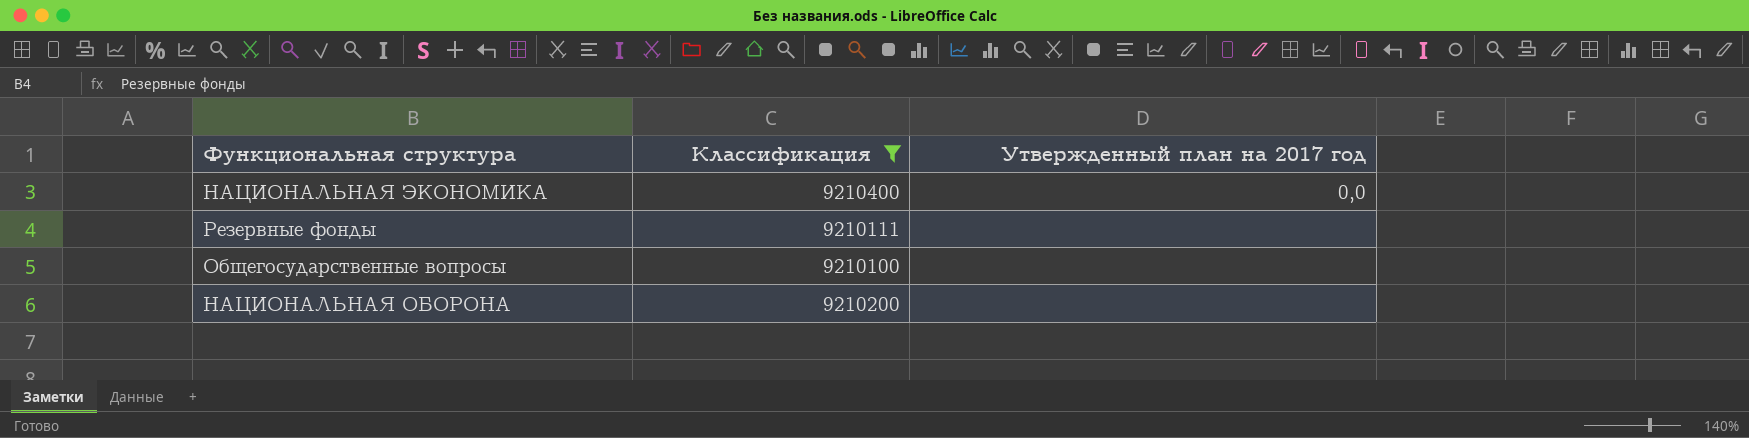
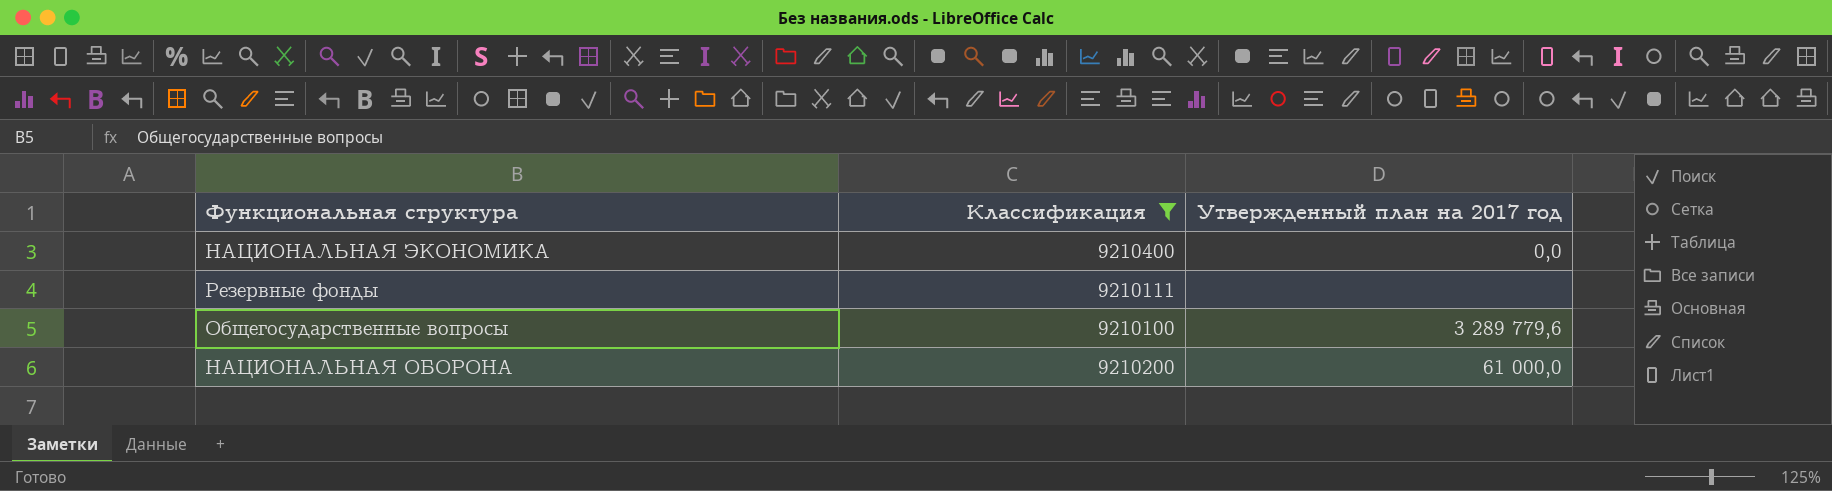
Общегосударственные вопросы | Утвержденный план на 2017 год: none -> 3 289 779,6
НАЦИОНАЛЬНАЯ ОБОРОНА | Утвержденный план на 2017 год: none -> 61 000,0

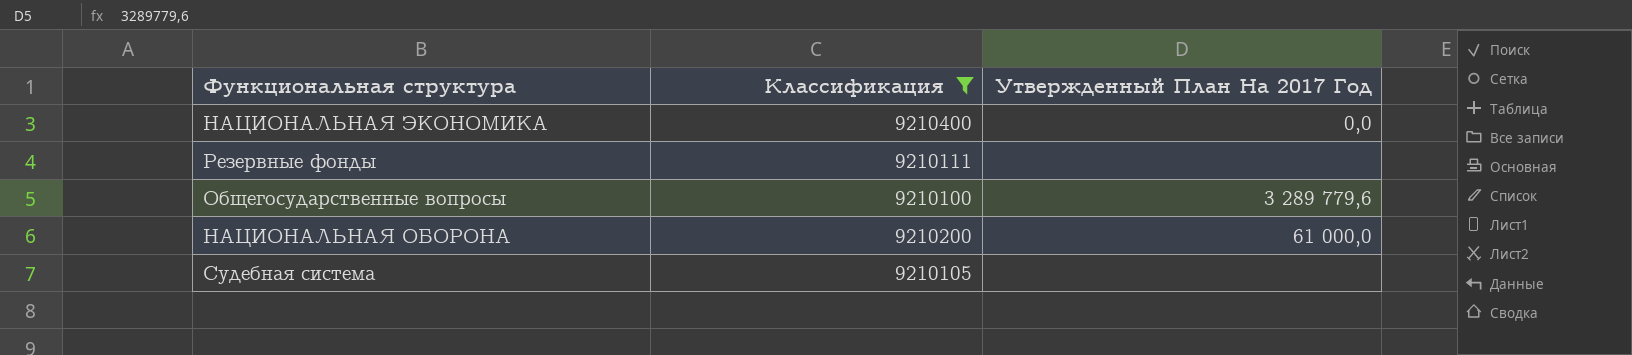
column name: Утвержденный план на 2017 год -> Утвержденный План На 2017 Год
row Судебная система: none -> 9210105 | none

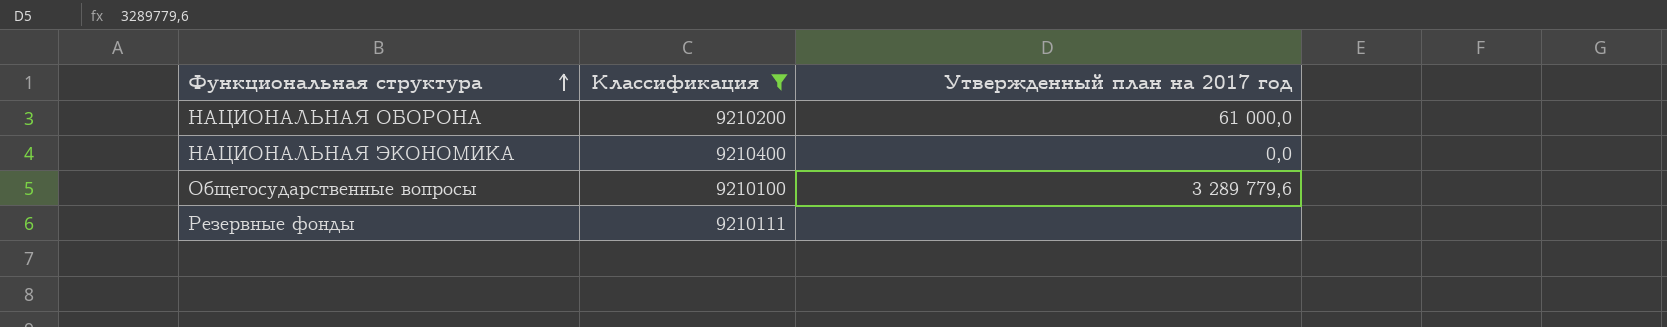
row order: none -> Функциональная структура ascending
column name: Утвержденный План На 2017 Год -> Утвержденный план на 2017 год
row Судебная система: 9210105 | none -> none

